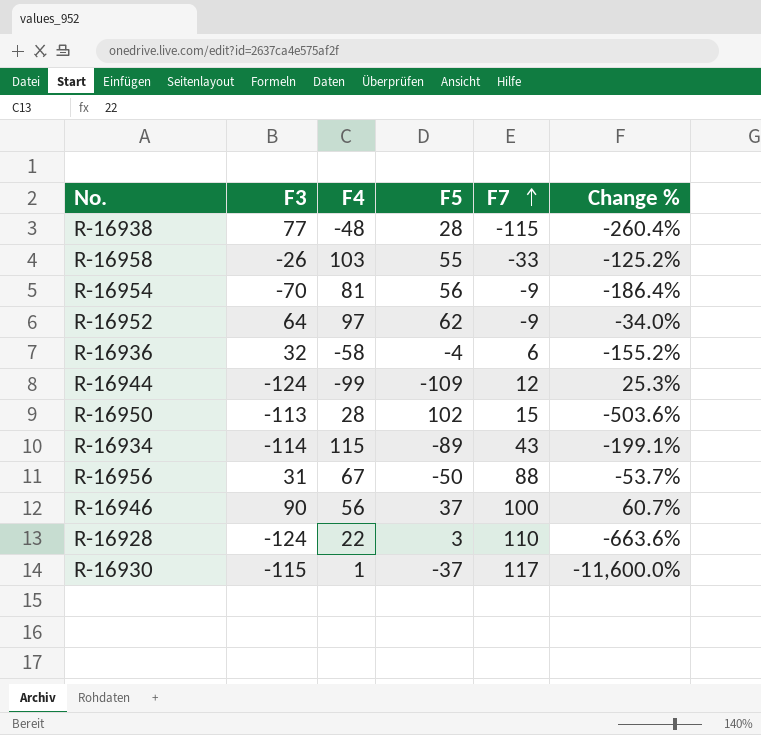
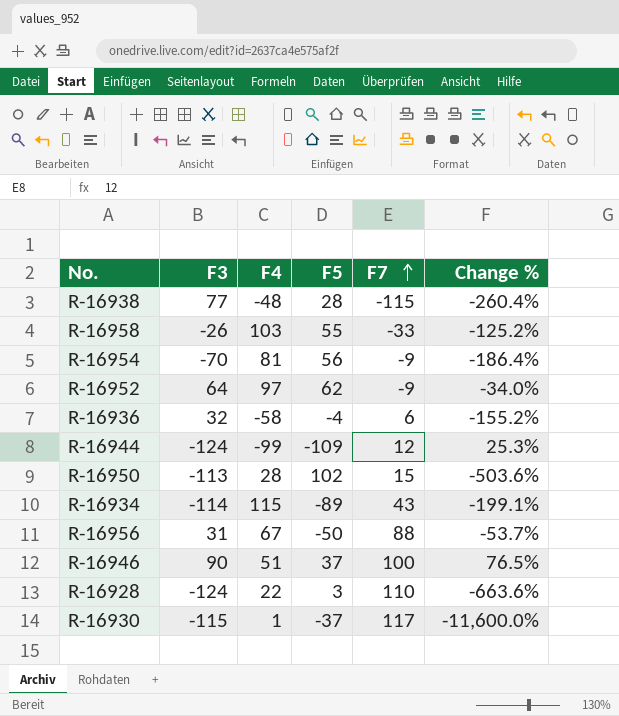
R-16946 | F4: 56 -> 51
R-16946 | Change %: 60.7% -> 76.5%

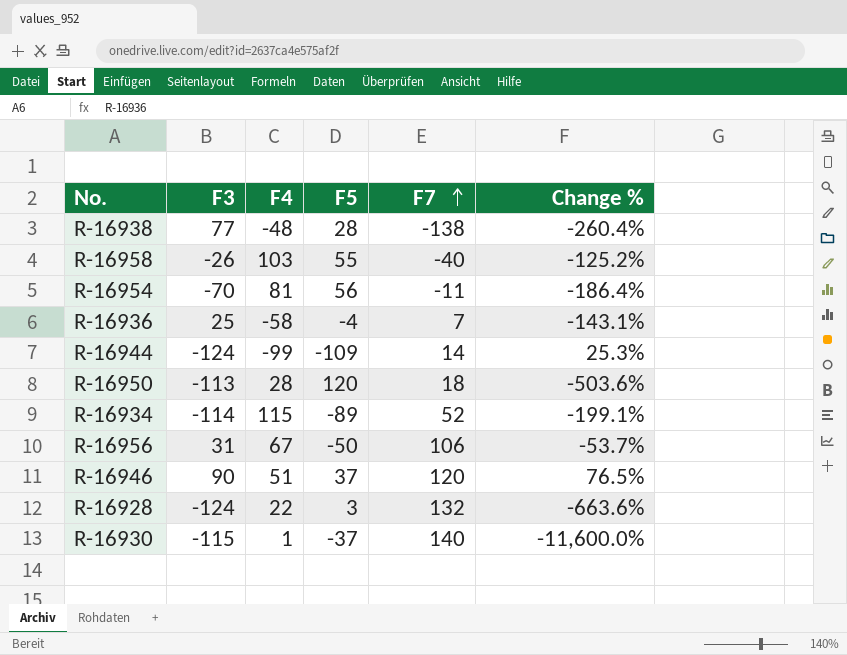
row R-16952: 64 | 97 | 62 | -9 | -34.0% -> none
R-16938 | F7: -115 -> -138
R-16958 | F7: -33 -> -40
R-16954 | F7: -9 -> -11
R-16936 | F3: 32 -> 25
R-16936 | F7: 6 -> 7
R-16936 | Change %: -155.2% -> -143.1%
R-16944 | F7: 12 -> 14
R-16950 | F5: 102 -> 120
R-16950 | F7: 15 -> 18
R-16934 | F7: 43 -> 52
R-16956 | F7: 88 -> 106
R-16946 | F7: 100 -> 120
R-16928 | F7: 110 -> 132
R-16930 | F7: 117 -> 140

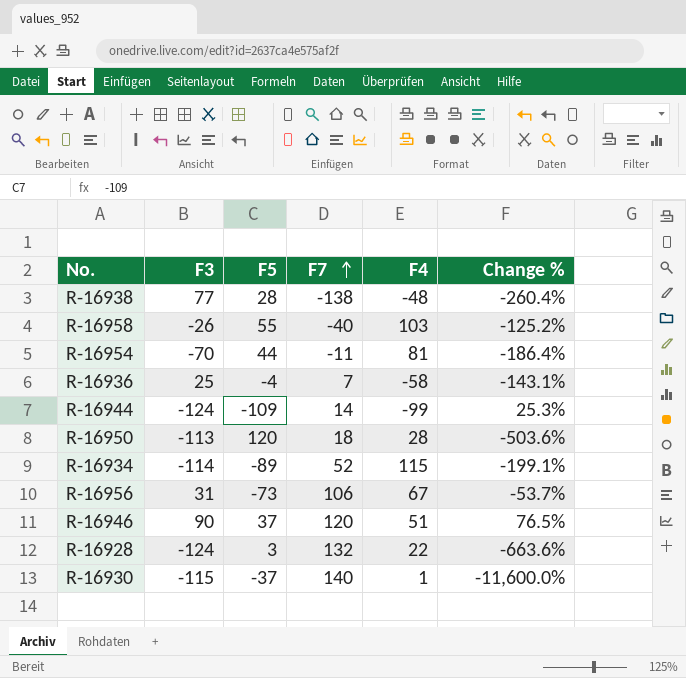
column F4 | position: 3 -> 5
R-16954 | F5: 56 -> 44
R-16956 | F5: -50 -> -73

